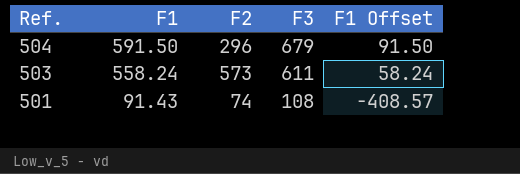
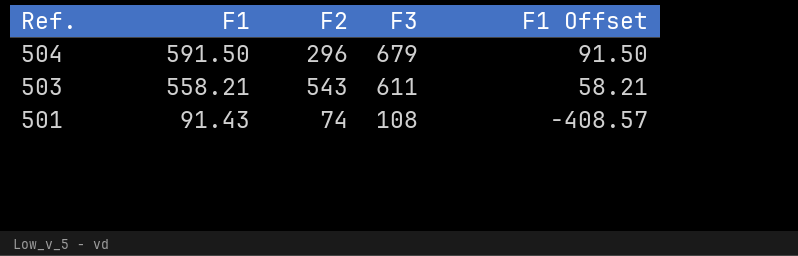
503 | F1: 558.24 -> 558.21
503 | F2: 573 -> 543
503 | F1 Offset: 58.24 -> 58.21

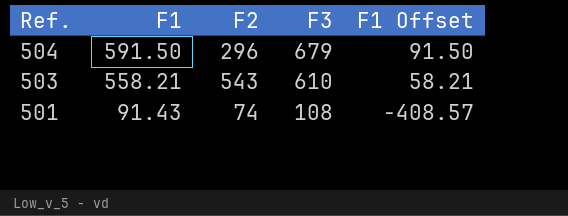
503 | F3: 611 -> 610

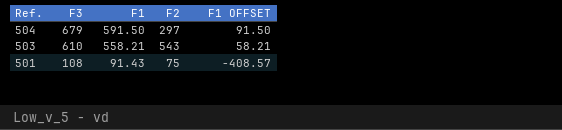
column F3 | position: 4 -> 2
column name: F1 Offset -> F1 OFFSET
504 | F2: 296 -> 297
501 | F2: 74 -> 75

